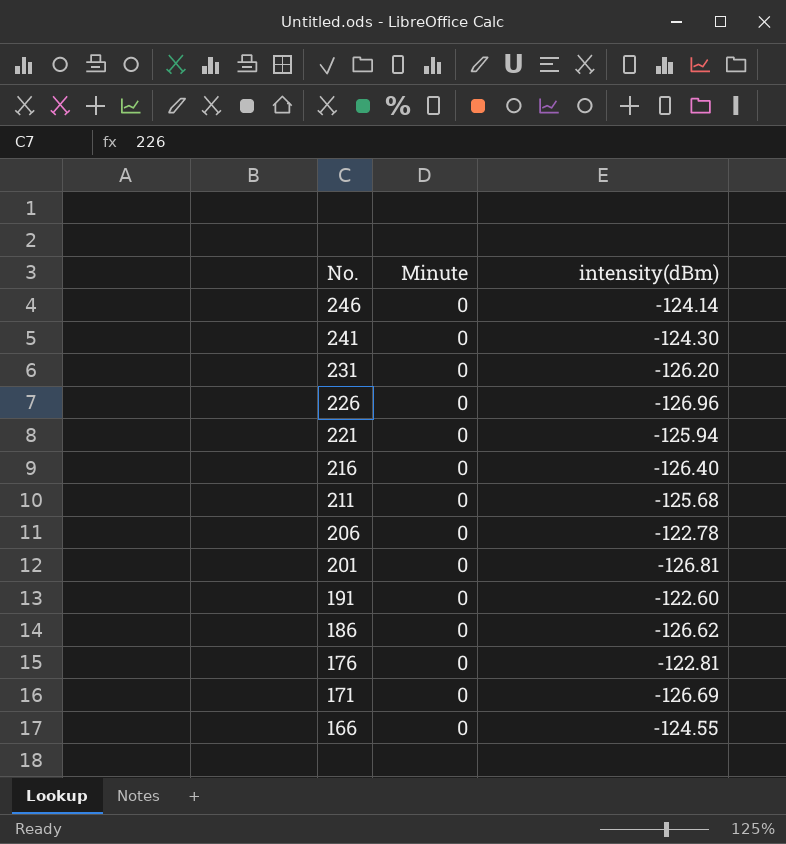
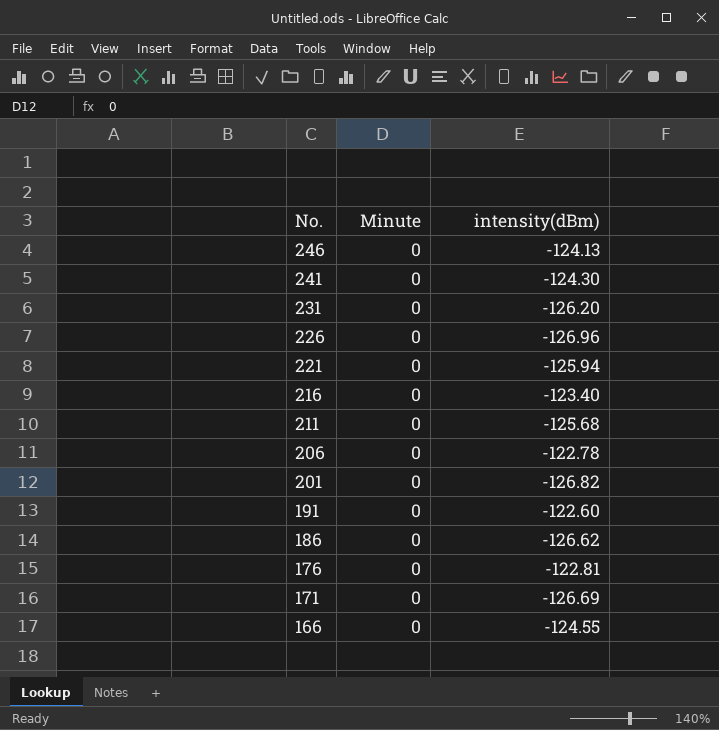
246 | intensity(dBm): -124.14 -> -124.13
216 | intensity(dBm): -126.40 -> -123.40
201 | intensity(dBm): -126.81 -> -126.82

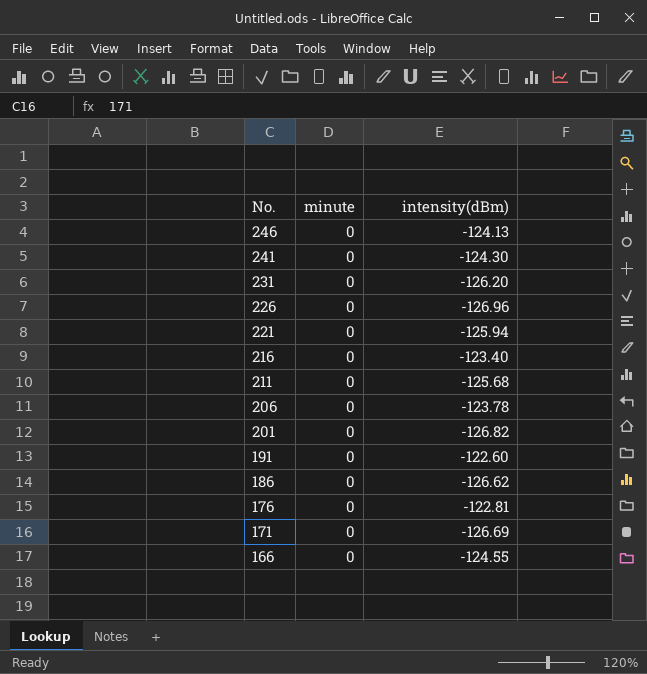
column name: Minute -> minute
206 | intensity(dBm): -122.78 -> -123.78

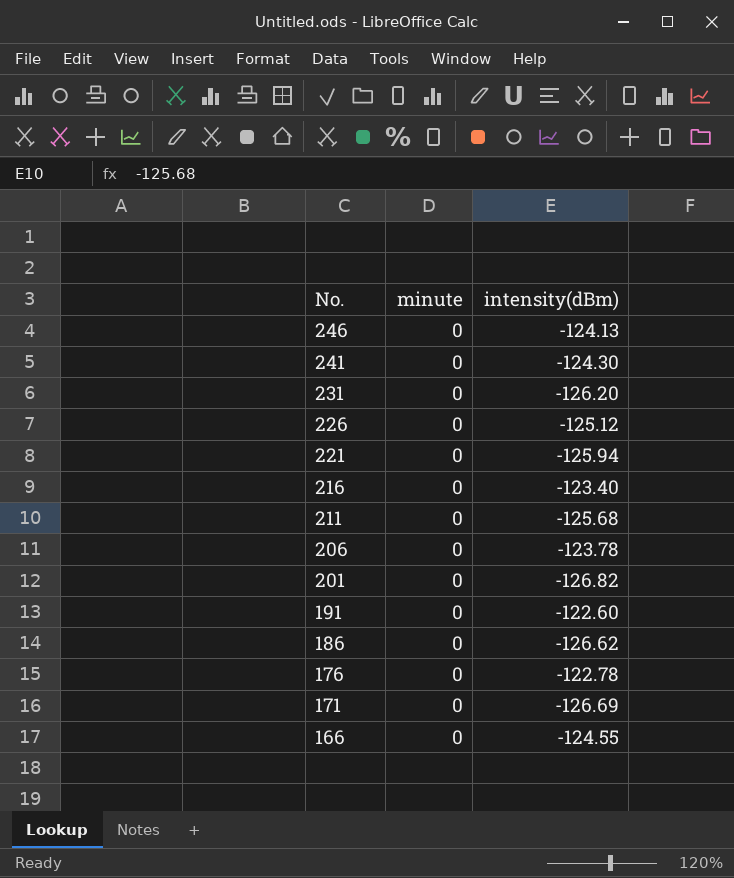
226 | intensity(dBm): -126.96 -> -125.12
176 | intensity(dBm): -122.81 -> -122.78

